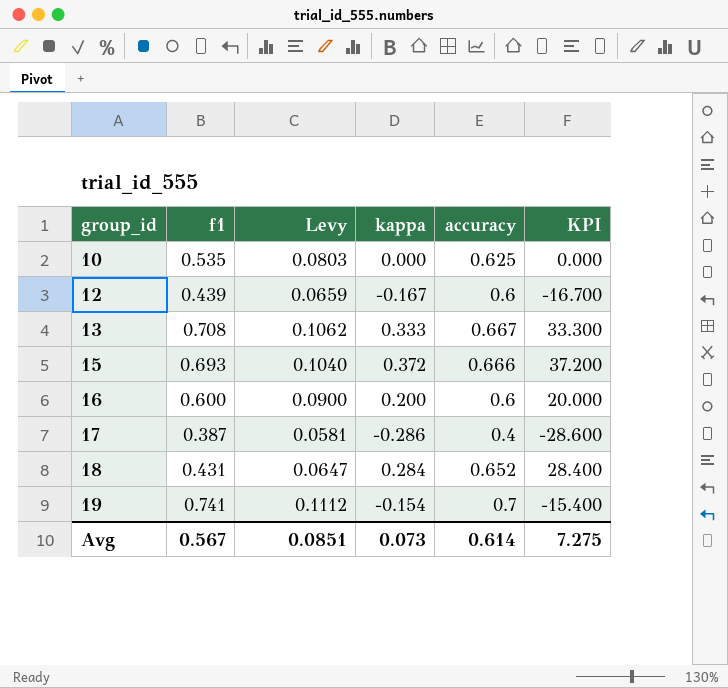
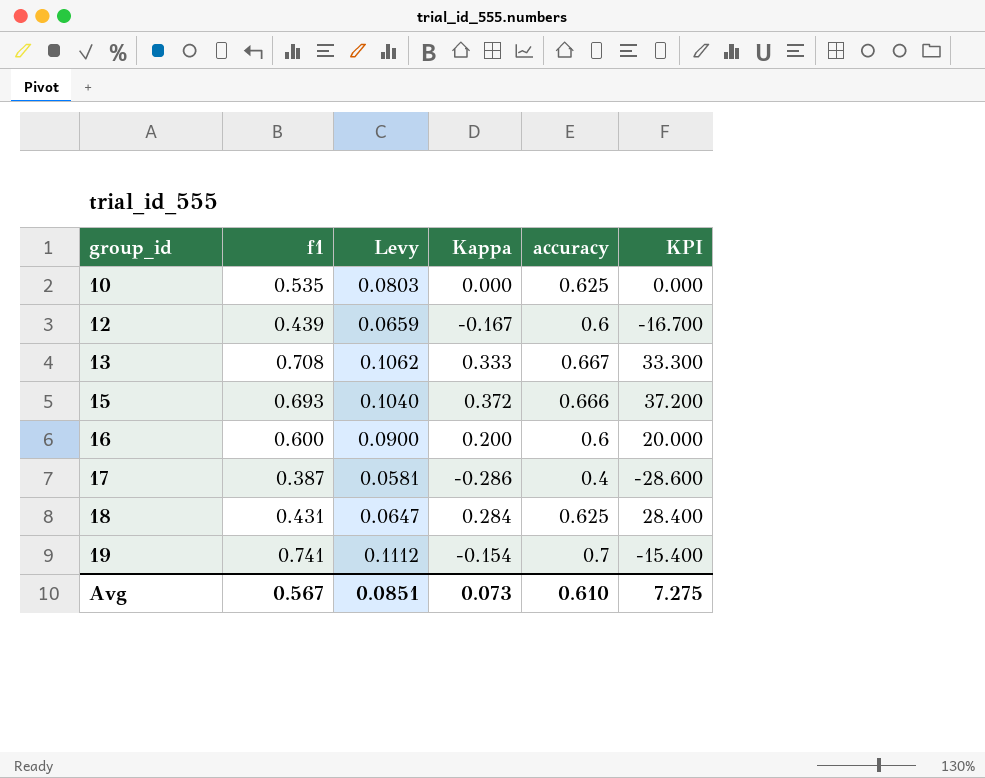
column name: kappa -> Kappa
18 | accuracy: 0.652 -> 0.625
Avg | accuracy: 0.614 -> 0.610

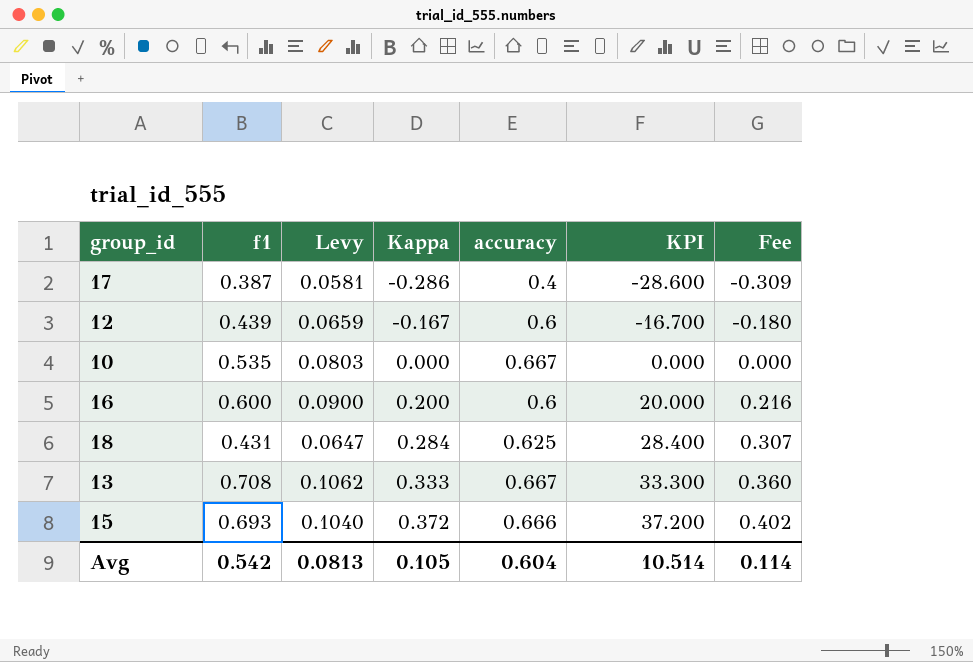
row order: group_id ascending -> Kappa ascending
column Fee | formula: none -> [Kappa] * 1.08
row 19: 0.741 | 0.1112 | -0.154 | 0.7 | -15.400 -> none
10 | accuracy: 0.625 -> 0.667
Avg | f1: 0.567 -> 0.542
Avg | Levy: 0.0851 -> 0.0813
Avg | Kappa: 0.073 -> 0.105
Avg | accuracy: 0.610 -> 0.604
Avg | KPI: 7.275 -> 10.514

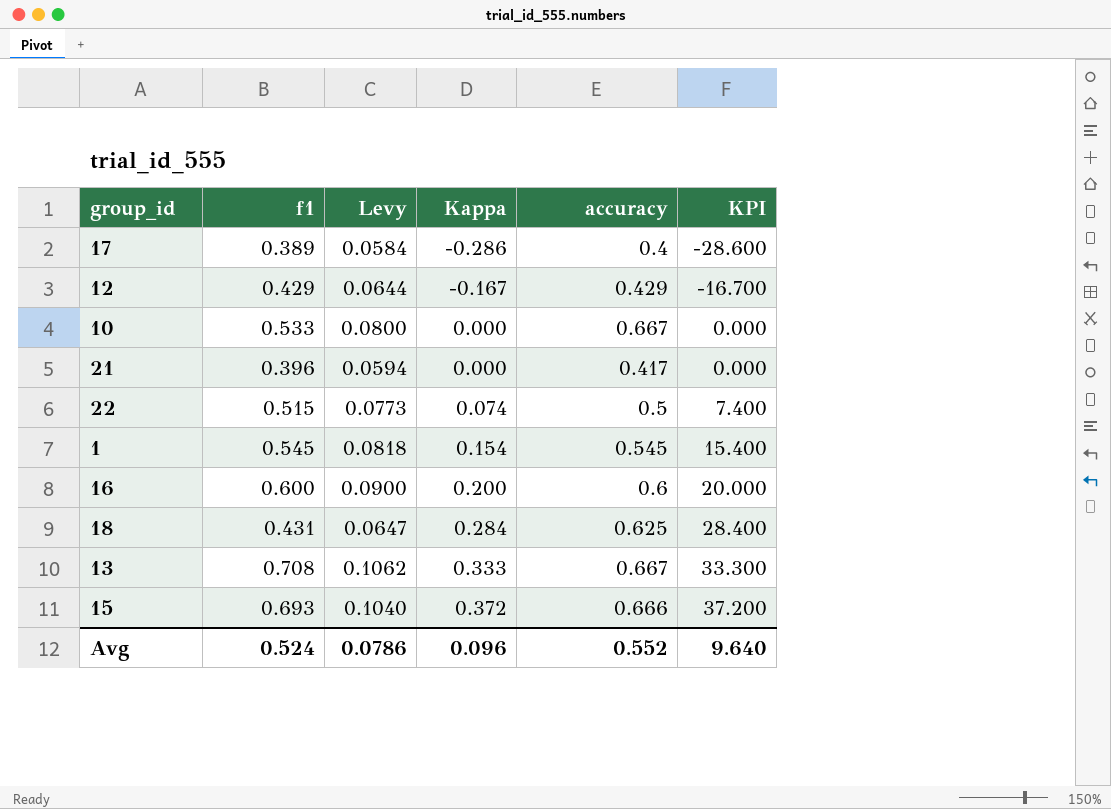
column Fee | formula: [Kappa] * 1.08 -> none
17 | f1: 0.387 -> 0.389
17 | Levy: 0.0581 -> 0.0584
12 | f1: 0.439 -> 0.429
12 | Levy: 0.0659 -> 0.0644
12 | accuracy: 0.6 -> 0.429
10 | f1: 0.535 -> 0.533
10 | Levy: 0.0803 -> 0.0800
row 21: none -> 0.396 | 0.0594 | 0.000 | 0.417 | 0.000
row 22: none -> 0.515 | 0.0773 | 0.074 | 0.5 | 7.400
row 1: none -> 0.545 | 0.0818 | 0.154 | 0.545 | 15.400
Avg | f1: 0.542 -> 0.524
Avg | Levy: 0.0813 -> 0.0786
Avg | Kappa: 0.105 -> 0.096
Avg | accuracy: 0.604 -> 0.552
Avg | KPI: 10.514 -> 9.640

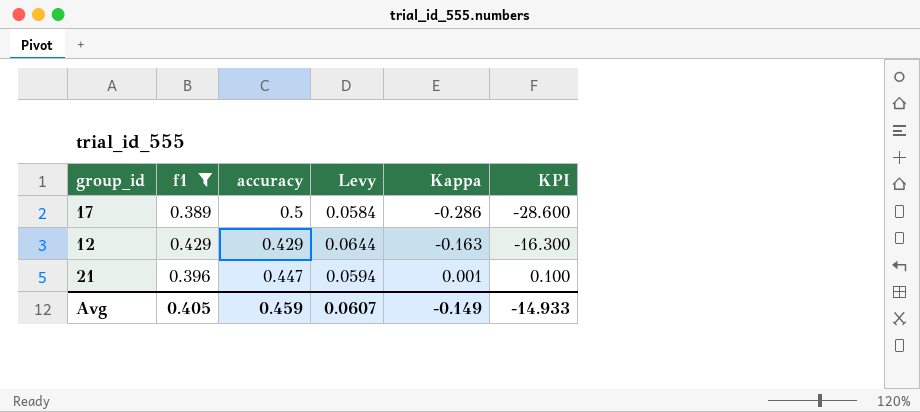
filter: none -> f1 <= 0.429
column accuracy | position: 5 -> 3
17 | accuracy: 0.4 -> 0.5
12 | Kappa: -0.167 -> -0.163
12 | KPI: -16.700 -> -16.300
21 | accuracy: 0.417 -> 0.447
21 | Kappa: 0.000 -> 0.001
21 | KPI: 0.000 -> 0.100
Avg | f1: 0.524 -> 0.405
Avg | accuracy: 0.552 -> 0.459
Avg | Levy: 0.0786 -> 0.0607
Avg | Kappa: 0.096 -> -0.149
Avg | KPI: 9.640 -> -14.933

